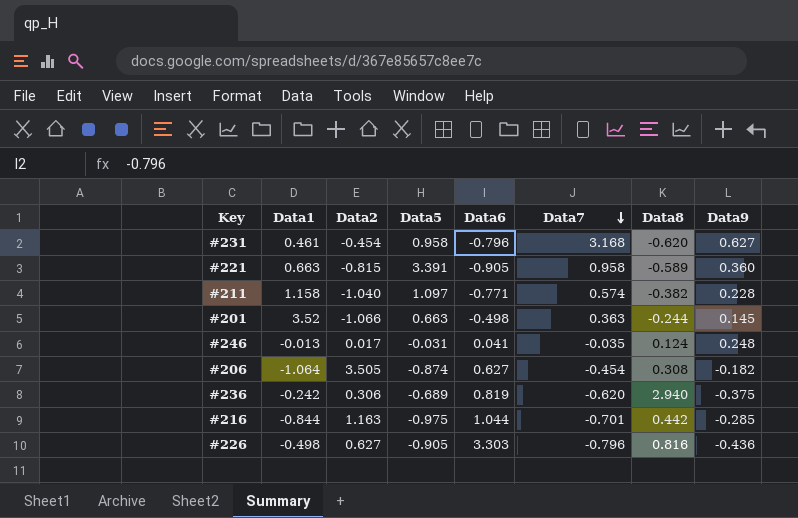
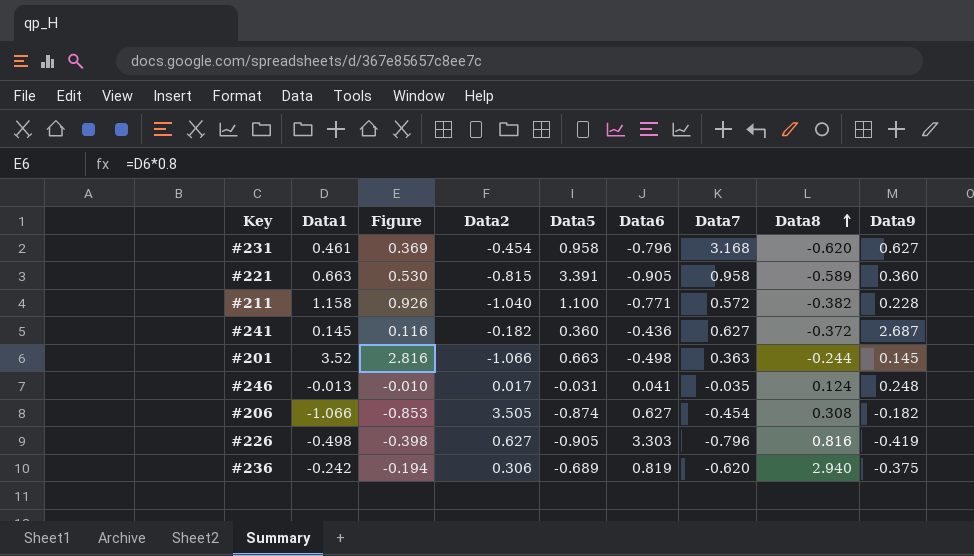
row order: Data7 descending -> Data8 ascending
column Figure | formula: none -> [Data1] * 0.8
row #216: -0.844 | 1.163 | -0.975 | 1.044 | -0.701 | 0.442 | -0.285 -> none
#211 | Data5: 1.097 -> 1.100
#211 | Data7: 0.574 -> 0.572
row #241: none -> 0.145 | 0.116 | -0.182 | 0.360 | -0.436 | 0.627 | -0.372 | 2.687
#206 | Data1: -1.064 -> -1.066
#226 | Data9: -0.436 -> -0.419

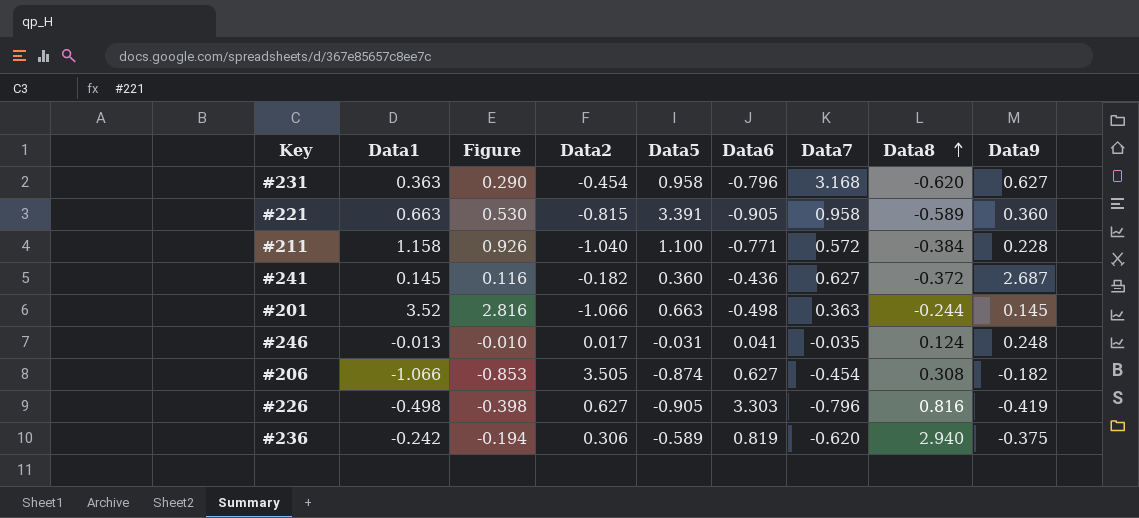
#231 | Data1: 0.461 -> 0.363
#231 | Figure: 0.369 -> 0.290
#211 | Data8: -0.382 -> -0.384
#236 | Data5: -0.689 -> -0.589

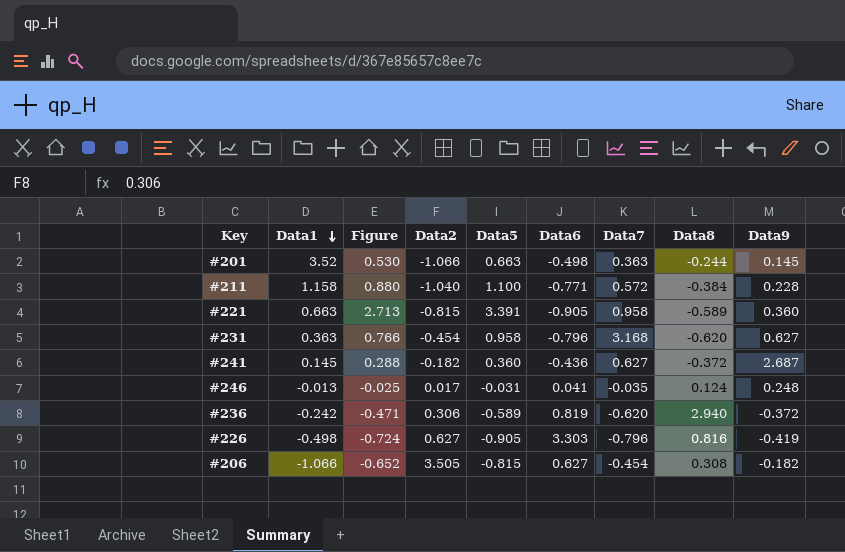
row order: Data8 ascending -> Data1 descending
column Figure | formula: [Data1] * 0.8 -> [Data5] * 0.8
#236 | Data9: -0.375 -> -0.372
#206 | Data5: -0.874 -> -0.815

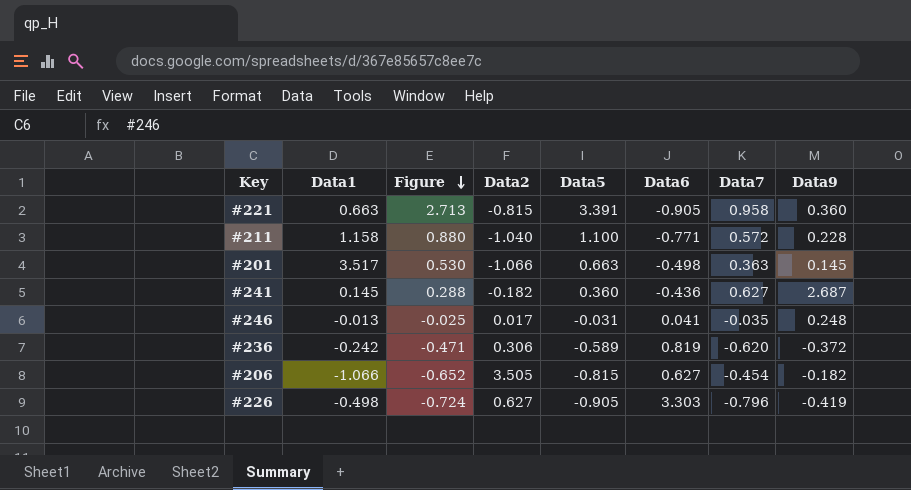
row order: Data1 descending -> Figure descending
column Data8 | position: 8 -> none
row #231: 0.363 | 0.766 | -0.454 | 0.958 | -0.796 | 3.168 | -0.620 | 0.627 -> none
#201 | Data1: 3.52 -> 3.517

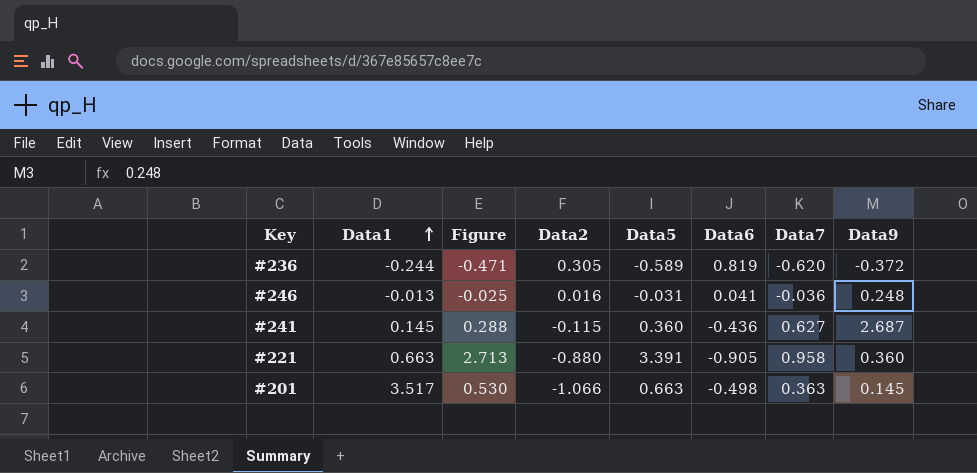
row order: Figure descending -> Data1 ascending
row #211: 1.158 | 0.880 | -1.040 | 1.100 | -0.771 | 0.572 | 0.228 -> none
row #206: -1.066 | -0.652 | 3.505 | -0.815 | 0.627 | -0.454 | -0.182 -> none
row #226: -0.498 | -0.724 | 0.627 | -0.905 | 3.303 | -0.796 | -0.419 -> none
#236 | Data1: -0.242 -> -0.244
#236 | Data2: 0.306 -> 0.305
#246 | Data2: 0.017 -> 0.016
#246 | Data7: -0.035 -> -0.036
#241 | Data2: -0.182 -> -0.115
#221 | Data2: -0.815 -> -0.880

